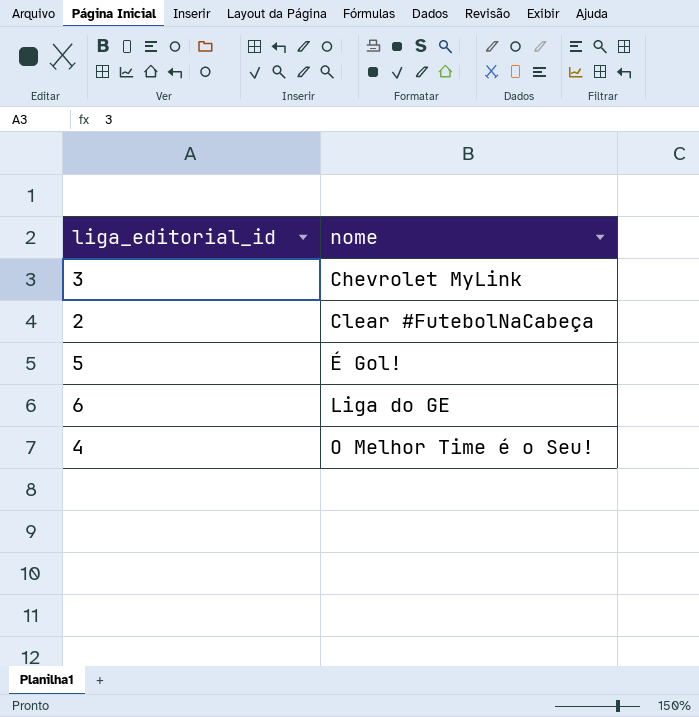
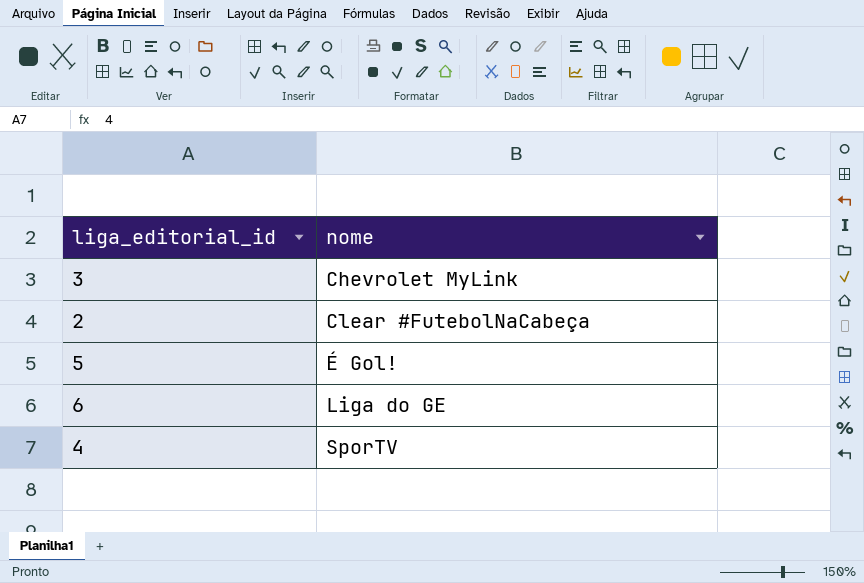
4 | nome: O Melhor Time é o Seu! -> SporTV

